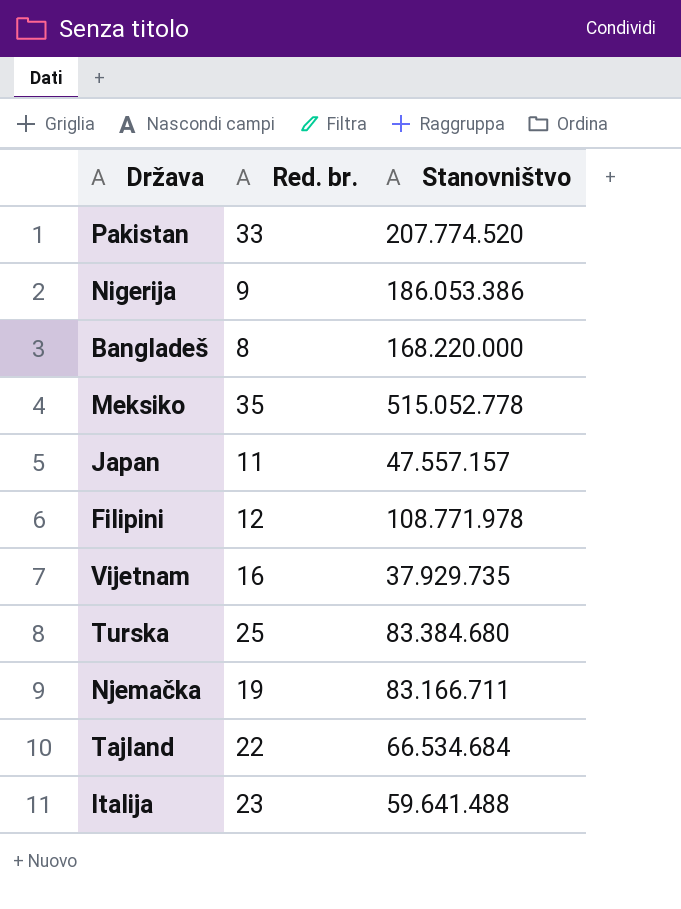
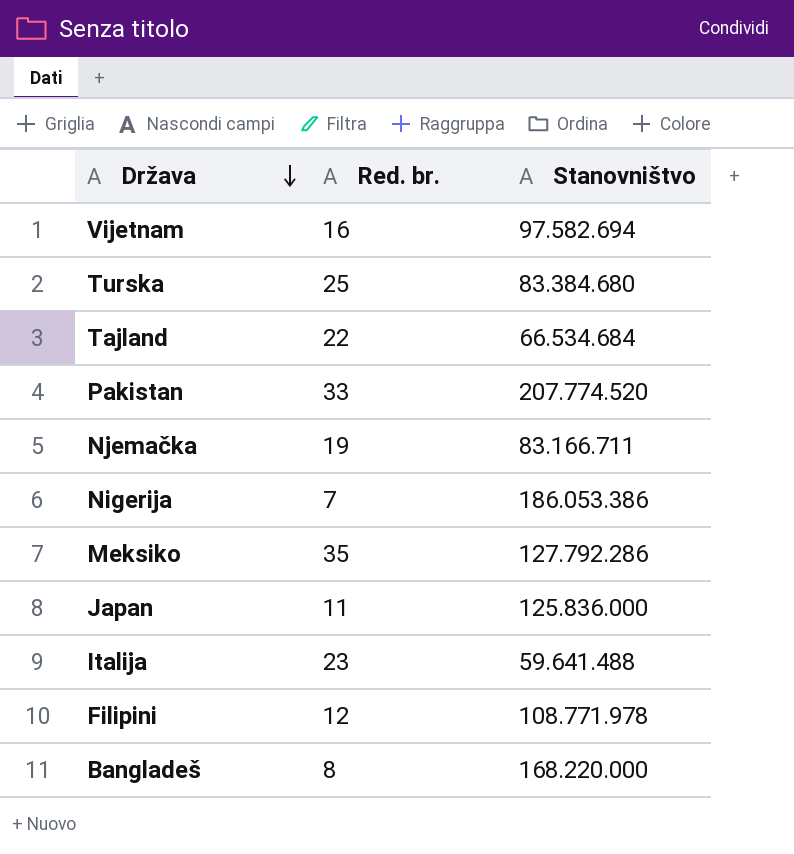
row order: none -> Država descending
Vijetnam | Stanovništvo: 37.929.735 -> 97.582.694
Nigerija | Red. br.: 9 -> 7
Meksiko | Stanovništvo: 515.052.778 -> 127.792.286
Japan | Stanovništvo: 47.557.157 -> 125.836.000

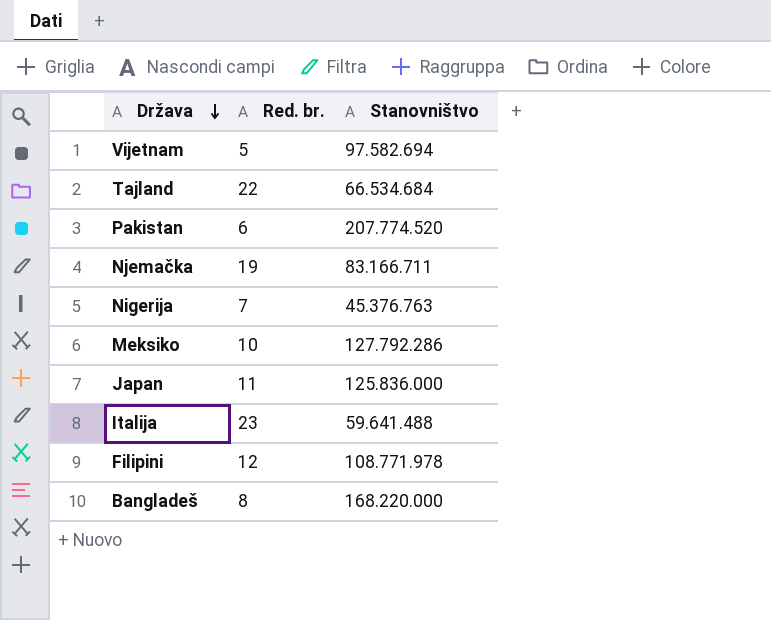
row Turska: 25 | 83.384.680 -> none
Vijetnam | Red. br.: 16 -> 5
Pakistan | Red. br.: 33 -> 6
Nigerija | Stanovništvo: 186.053.386 -> 45.376.763
Meksiko | Red. br.: 35 -> 10

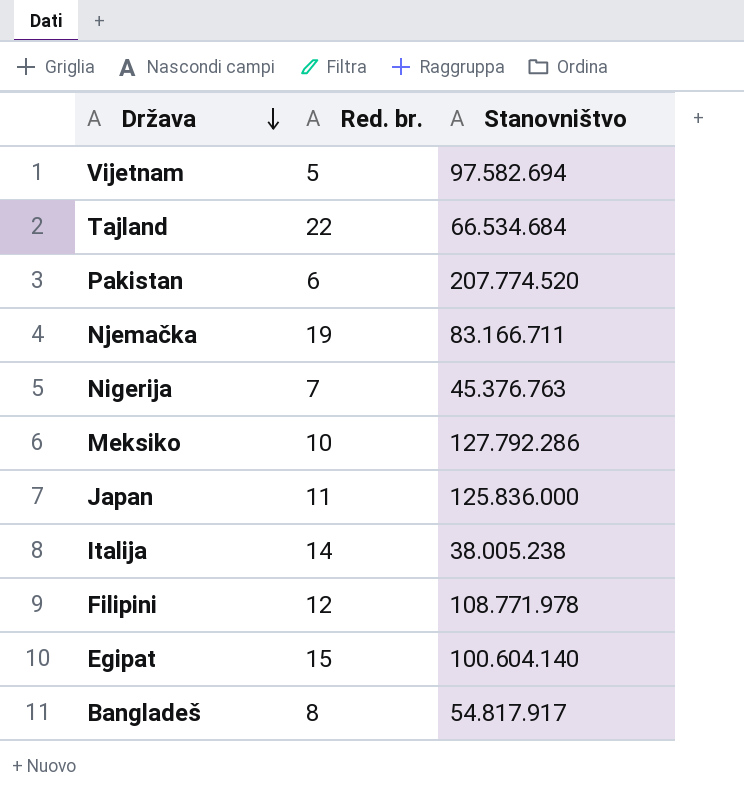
Italija | Red. br.: 23 -> 14
Italija | Stanovništvo: 59.641.488 -> 38.005.238
row Egipat: none -> 15 | 100.604.140
Bangladeš | Stanovništvo: 168.220.000 -> 54.817.917

